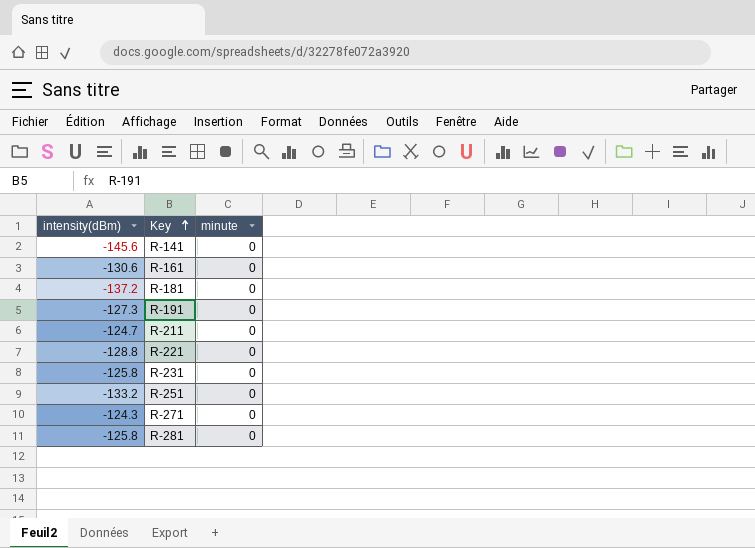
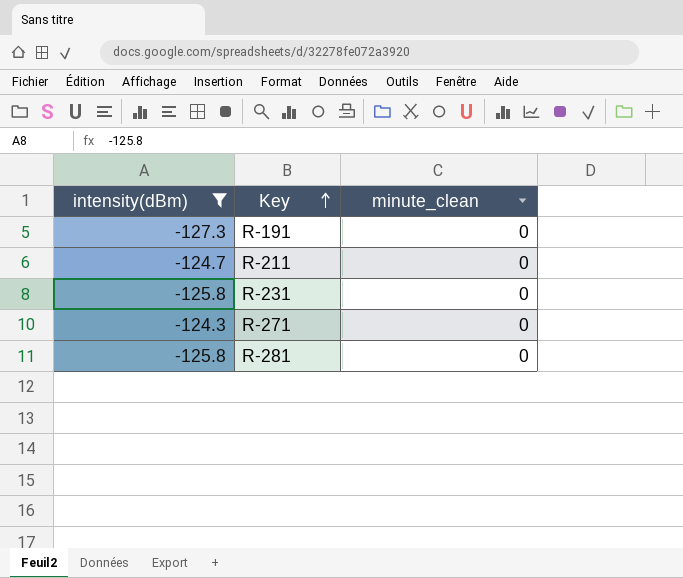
filter: none -> intensity(dBm) >= -127.3
column name: minute -> minute_clean

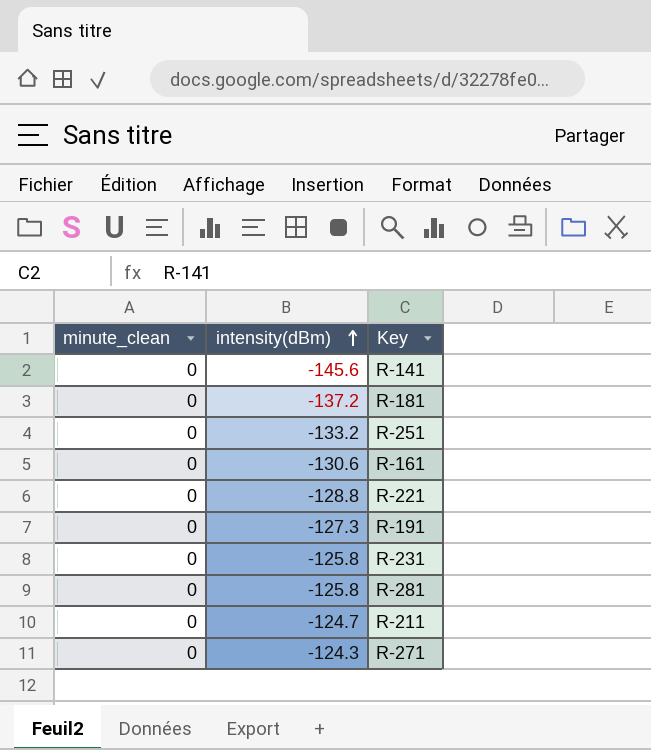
filter: intensity(dBm) >= -127.3 -> none
row order: Key ascending -> intensity(dBm) ascending
column minute_clean | position: 3 -> 1

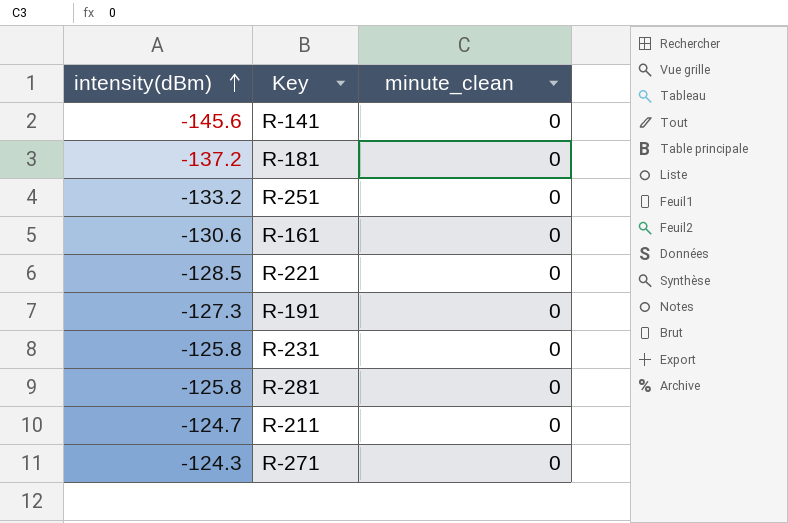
column minute_clean | position: 1 -> 3
R-221 | intensity(dBm): -128.8 -> -128.5

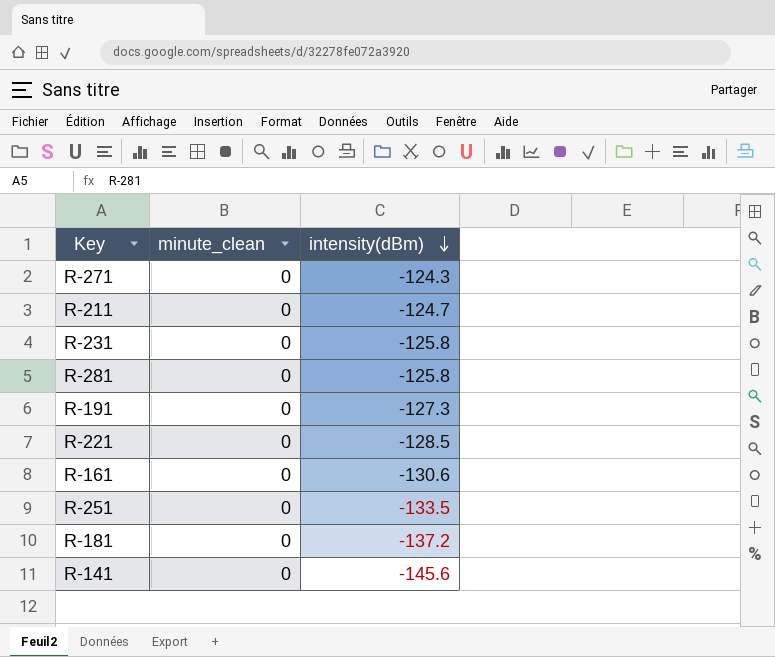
row order: intensity(dBm) ascending -> intensity(dBm) descending
column intensity(dBm) | position: 1 -> 3
R-251 | intensity(dBm): -133.2 -> -133.5

